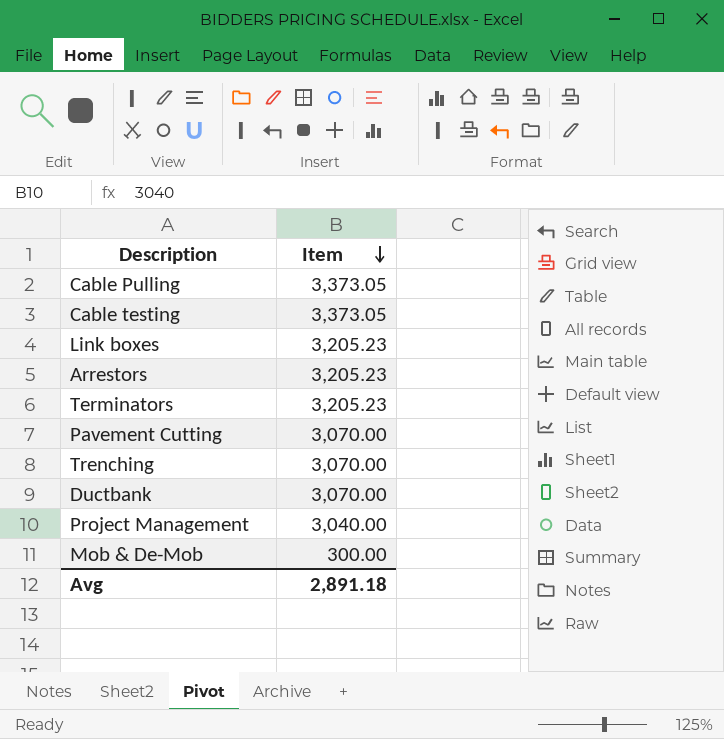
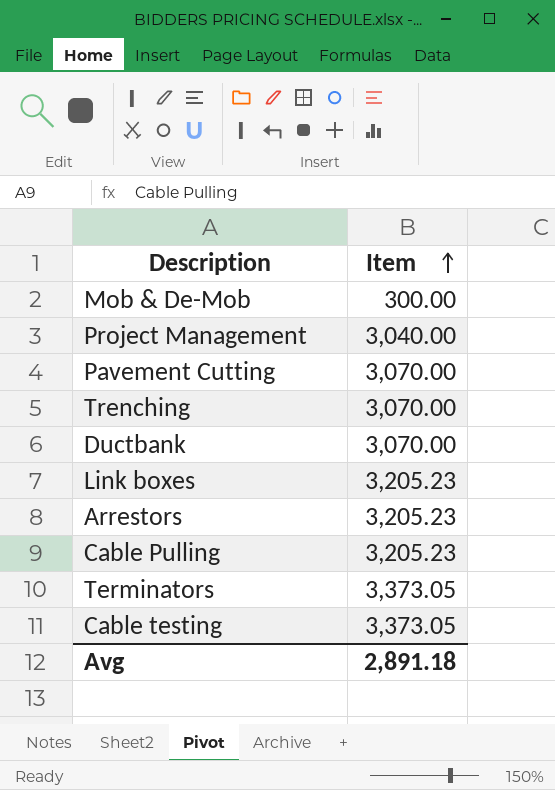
row order: Item descending -> Item ascending
Cable Pulling | Item: 3,373.05 -> 3,205.23
Terminators | Item: 3,205.23 -> 3,373.05

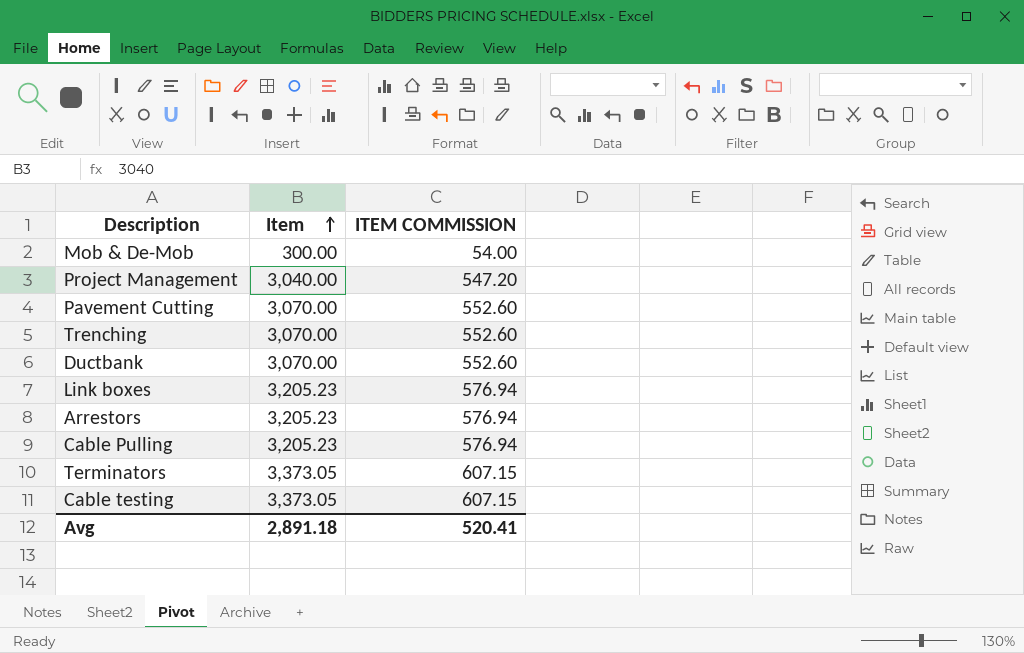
column ITEM COMMISSION | formula: none -> [Item] * 0.18

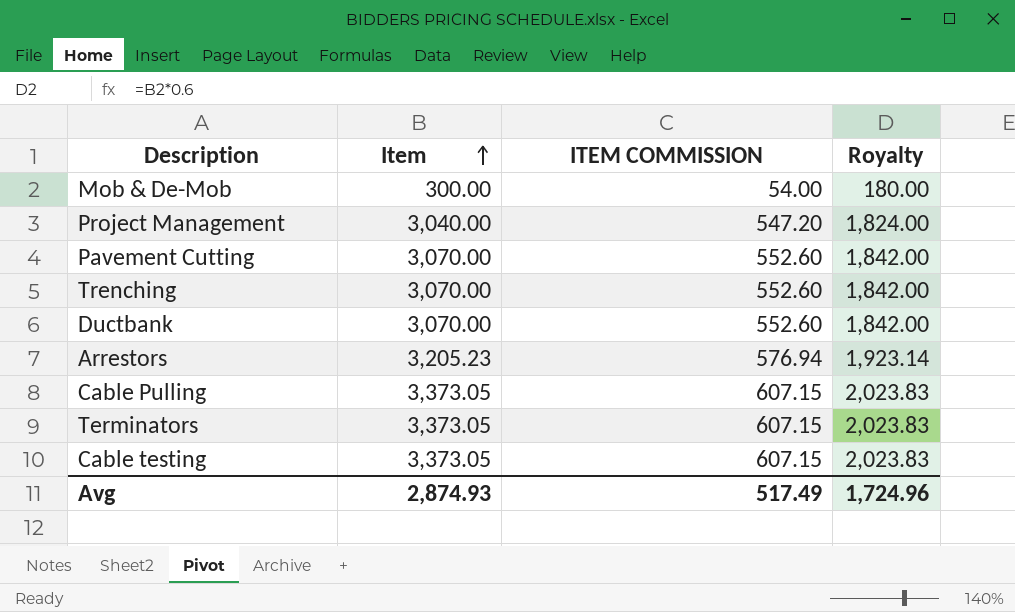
column Royalty | formula: none -> [Item] * 0.6
row Link boxes: 3,205.23 | 576.94 -> none
Cable Pulling | Item: 3,205.23 -> 3,373.05
Cable Pulling | ITEM COMMISSION: 576.94 -> 607.15
Avg | Item: 2,891.18 -> 2,874.93
Avg | ITEM COMMISSION: 520.41 -> 517.49

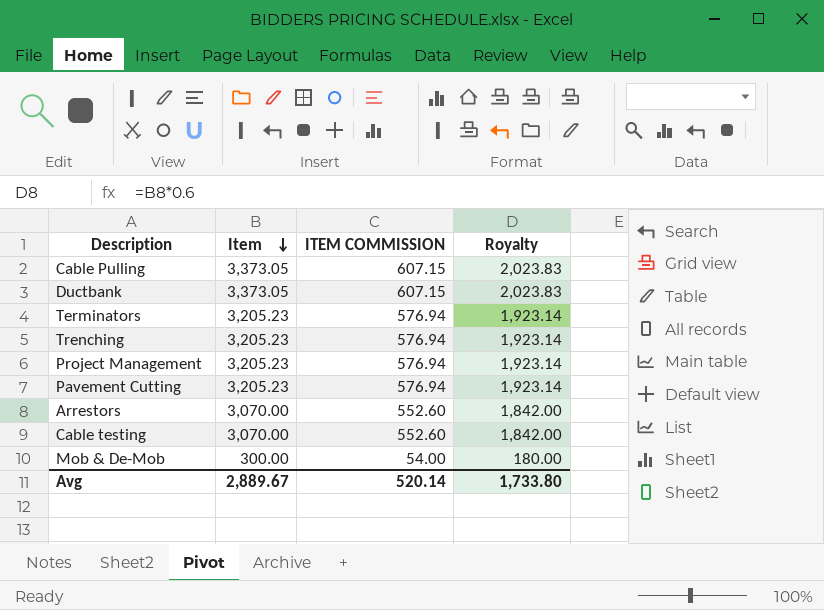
row order: Item ascending -> Item descending
Ductbank | Item: 3,070.00 -> 3,373.05
Ductbank | ITEM COMMISSION: 552.60 -> 607.15
Ductbank | Royalty: 1,842.00 -> 2,023.83
Terminators | Item: 3,373.05 -> 3,205.23
Terminators | ITEM COMMISSION: 607.15 -> 576.94
Terminators | Royalty: 2,023.83 -> 1,923.14
Trenching | Item: 3,070.00 -> 3,205.23
Trenching | ITEM COMMISSION: 552.60 -> 576.94
Trenching | Royalty: 1,842.00 -> 1,923.14
Project Management | Item: 3,040.00 -> 3,205.23
Project Management | ITEM COMMISSION: 547.20 -> 576.94
Project Management | Royalty: 1,824.00 -> 1,923.14
Pavement Cutting | Item: 3,070.00 -> 3,205.23
Pavement Cutting | ITEM COMMISSION: 552.60 -> 576.94
Pavement Cutting | Royalty: 1,842.00 -> 1,923.14
Arrestors | Item: 3,205.23 -> 3,070.00
Arrestors | ITEM COMMISSION: 576.94 -> 552.60
Arrestors | Royalty: 1,923.14 -> 1,842.00
Cable testing | Item: 3,373.05 -> 3,070.00
Cable testing | ITEM COMMISSION: 607.15 -> 552.60
Cable testing | Royalty: 2,023.83 -> 1,842.00
Avg | Item: 2,874.93 -> 2,889.67
Avg | ITEM COMMISSION: 517.49 -> 520.14
Avg | Royalty: 1,724.96 -> 1,733.80

